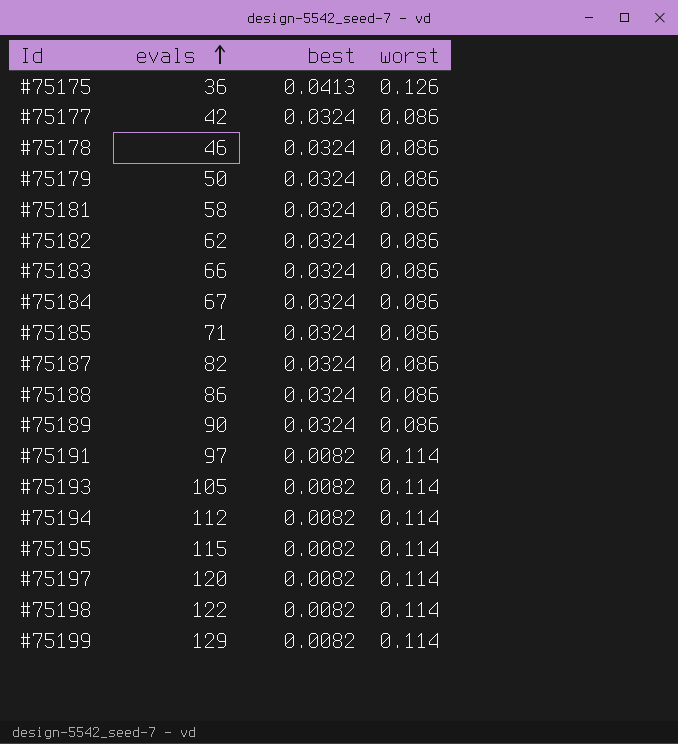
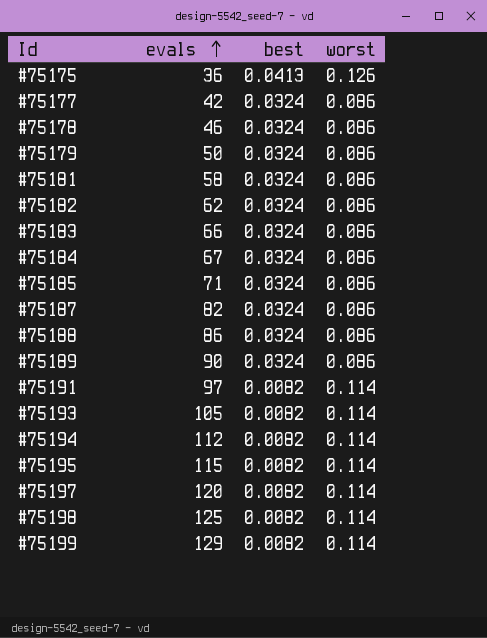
#75198 | evals: 122 -> 125

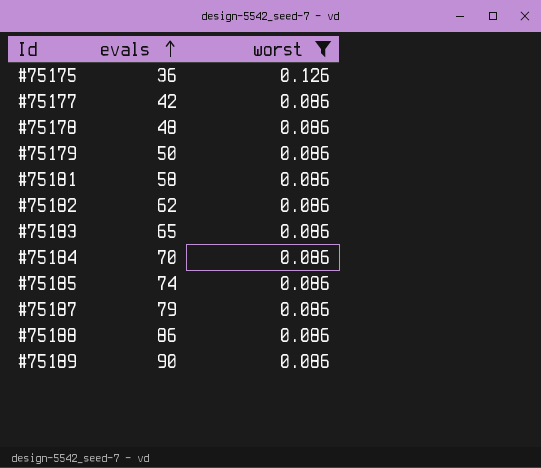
filter: none -> worst != 0.114
column best | position: 3 -> none
#75178 | evals: 46 -> 48
#75183 | evals: 66 -> 65
#75184 | evals: 67 -> 70
#75185 | evals: 71 -> 74
#75187 | evals: 82 -> 79

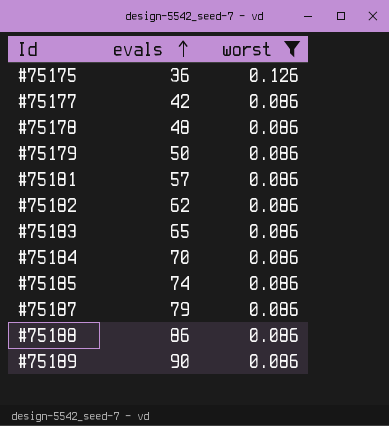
#75181 | evals: 58 -> 57

